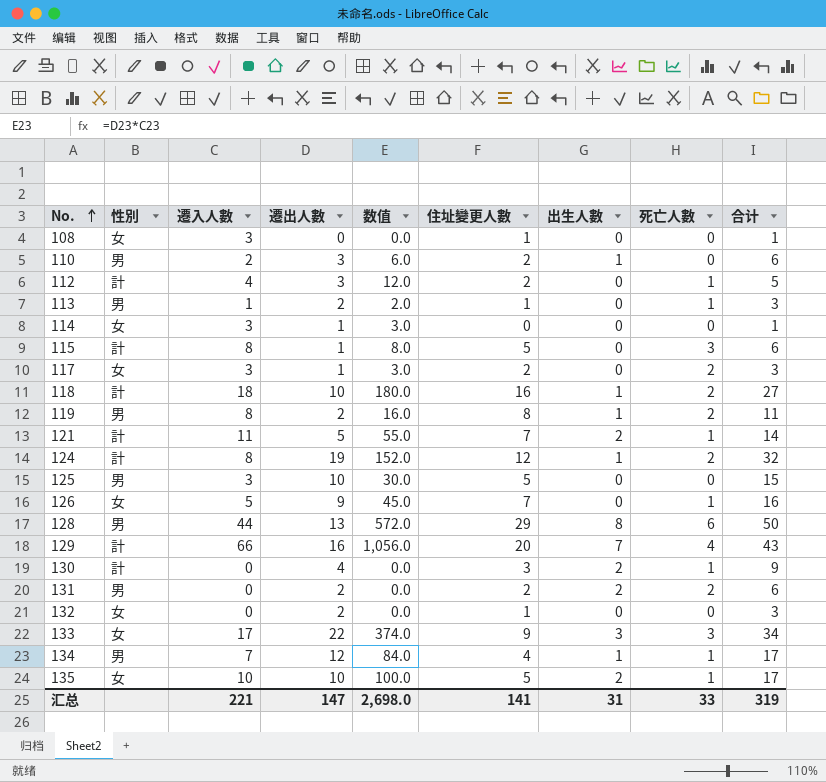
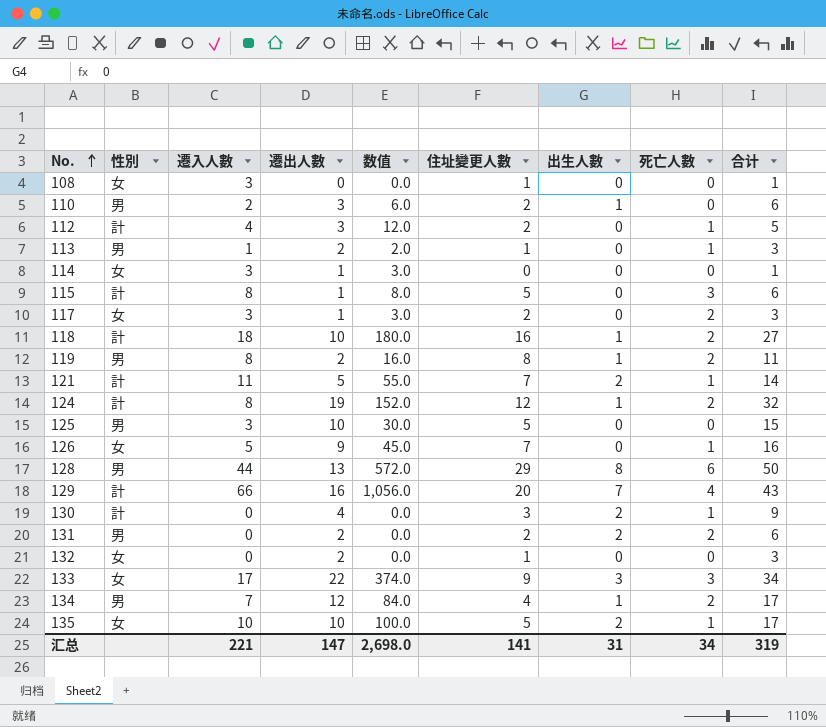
134 | 死亡人數: 1 -> 2
汇总 | 死亡人數: 33 -> 34

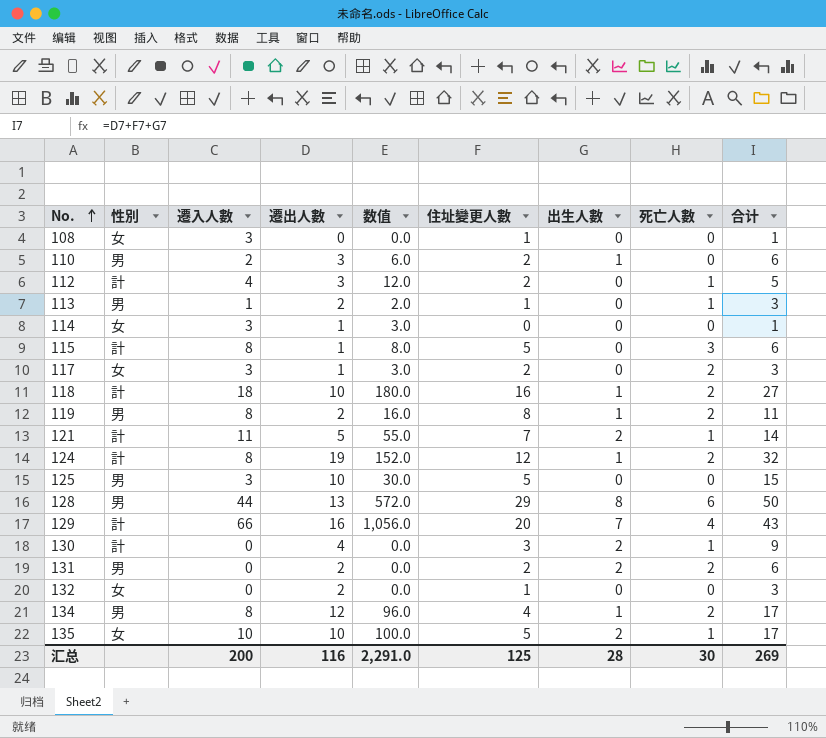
row 126: 女 | 5 | 9 | 45.0 | 7 | 0 | 1 | 16 -> none
row 133: 女 | 17 | 22 | 374.0 | 9 | 3 | 3 | 34 -> none
134 | 遷入人數: 7 -> 8
134 | 数值: 84.0 -> 96.0
汇总 | 遷入人數: 221 -> 200
汇总 | 遷出人數: 147 -> 116
汇总 | 数值: 2,698.0 -> 2,291.0
汇总 | 住址變更人數: 141 -> 125
汇总 | 出生人數: 31 -> 28
汇总 | 死亡人數: 34 -> 30
汇总 | 合计: 319 -> 269

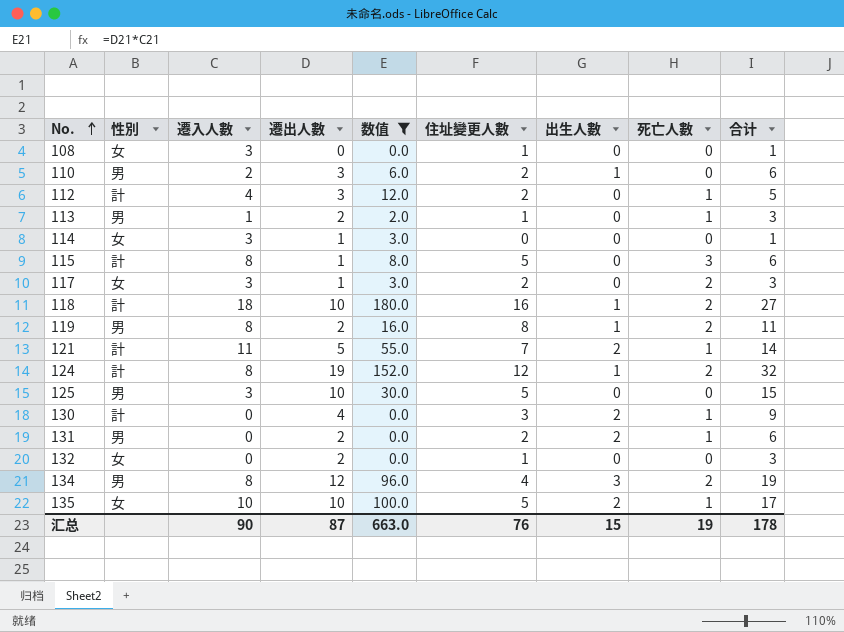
filter: none -> 数值 <= 180.0
131 | 死亡人數: 2 -> 1
134 | 出生人數: 1 -> 3
134 | 合计: 17 -> 19
汇总 | 遷入人數: 200 -> 90
汇总 | 遷出人數: 116 -> 87
汇总 | 数值: 2,291.0 -> 663.0
汇总 | 住址變更人數: 125 -> 76
汇总 | 出生人數: 28 -> 15
汇总 | 死亡人數: 30 -> 19
汇总 | 合计: 269 -> 178

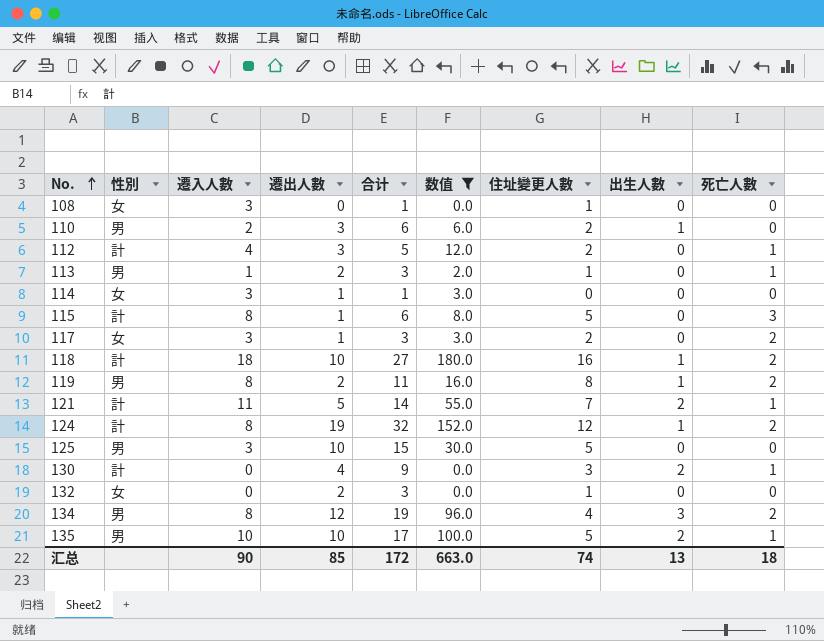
column 合计 | position: 9 -> 5
row 131: 男 | 0 | 2 | 0.0 | 2 | 2 | 1 | 6 -> none
135 | 性別: 女 -> 男
汇总 | 遷出人數: 87 -> 85
汇总 | 合计: 178 -> 172
汇总 | 住址變更人數: 76 -> 74
汇总 | 出生人數: 15 -> 13
汇总 | 死亡人數: 19 -> 18

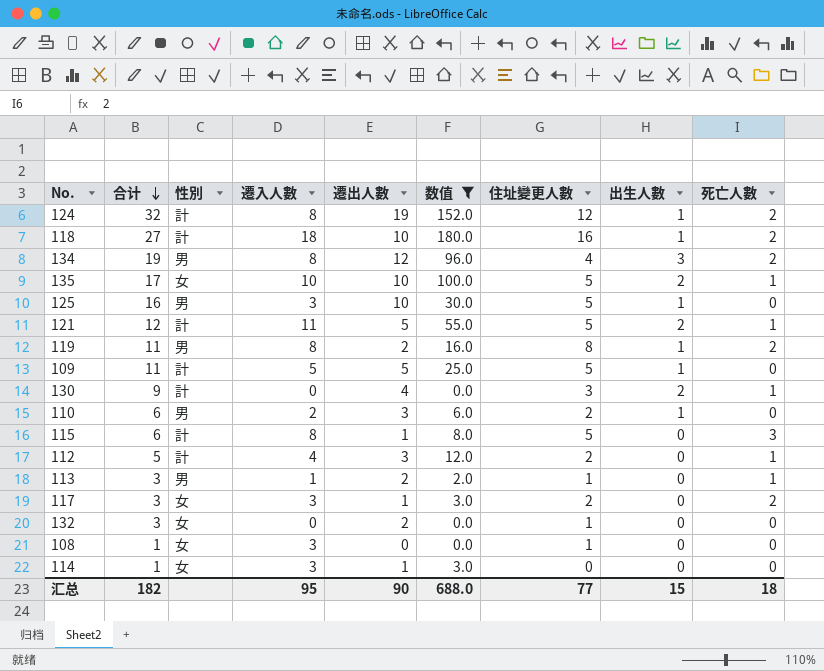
row order: No. ascending -> 合计 descending
column 合计 | position: 5 -> 2
135 | 性別: 男 -> 女
125 | 合计: 15 -> 16
125 | 出生人數: 0 -> 1
121 | 合计: 14 -> 12
121 | 住址變更人數: 7 -> 5
row 109: none -> 11 | 計 | 5 | 5 | 25.0 | 5 | 1 | 0
汇总 | 合计: 172 -> 182
汇总 | 遷入人數: 90 -> 95
汇总 | 遷出人數: 85 -> 90
汇总 | 数值: 663.0 -> 688.0
汇总 | 住址變更人數: 74 -> 77
汇总 | 出生人數: 13 -> 15

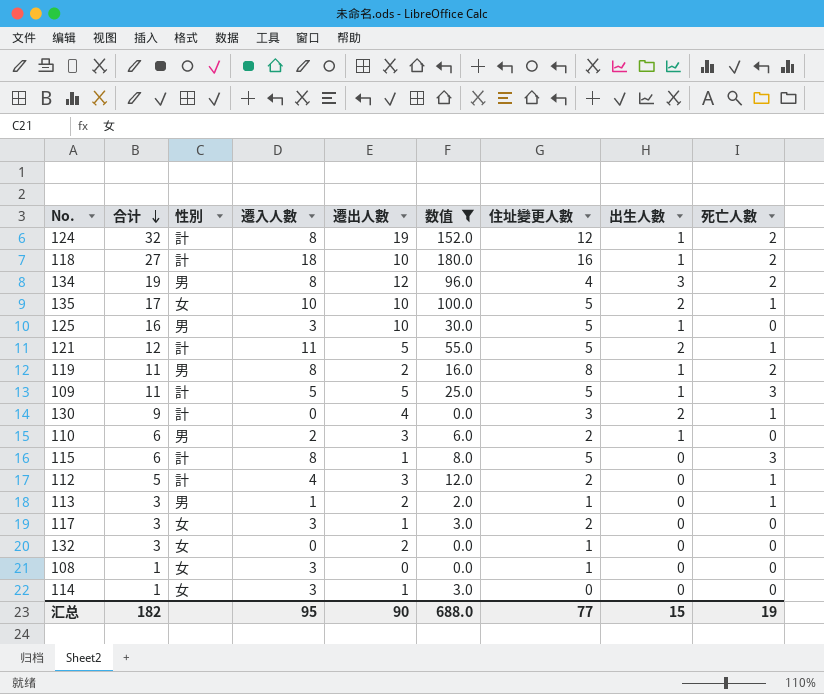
109 | 死亡人數: 0 -> 3
117 | 死亡人數: 2 -> 0
汇总 | 死亡人數: 18 -> 19

